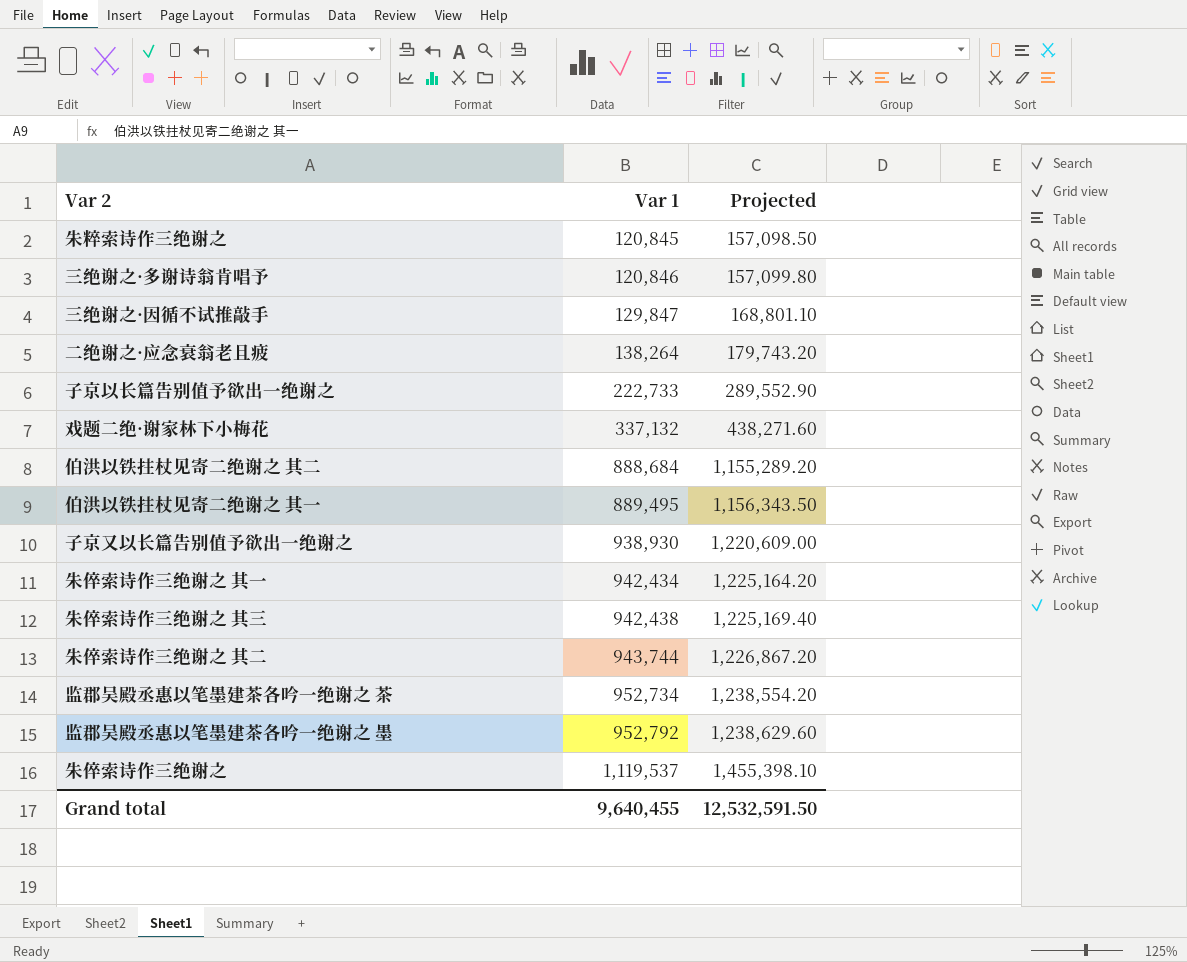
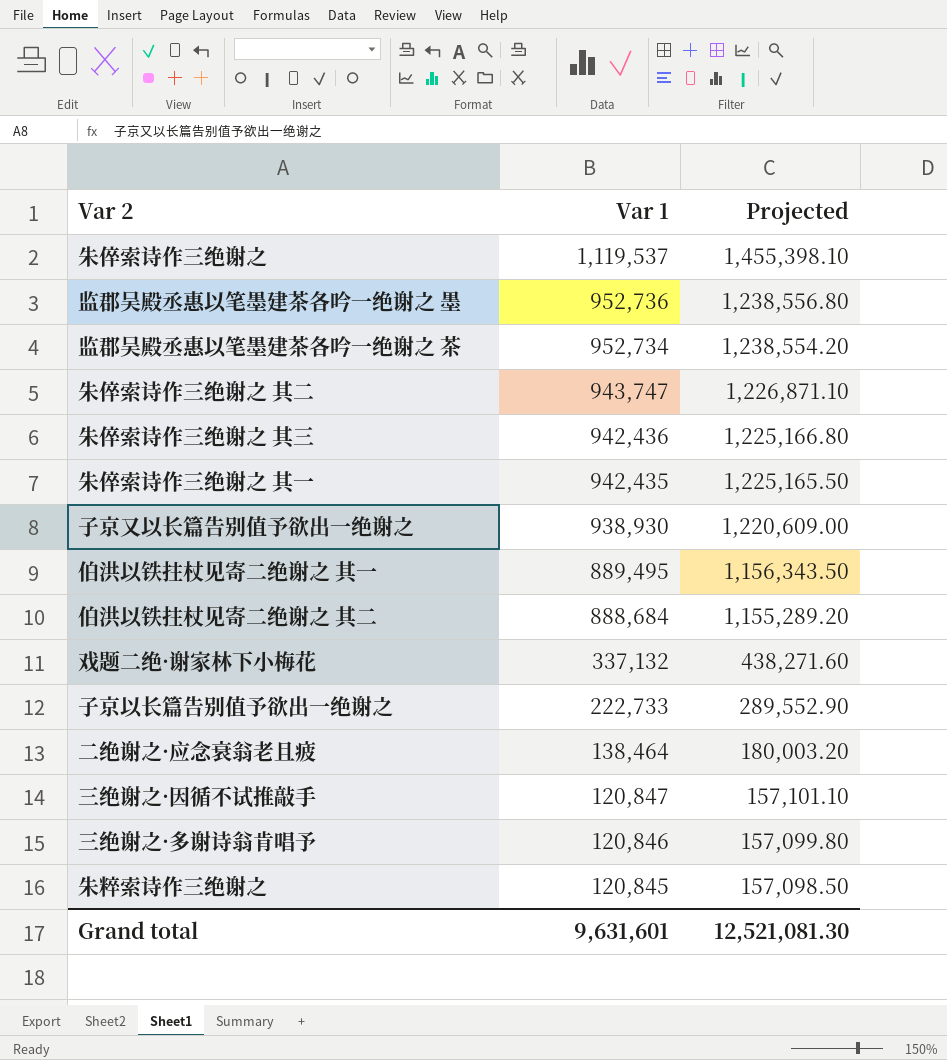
row order: Var 1 ascending -> Var 1 descending
监郡吴殿丞惠以笔墨建茶各吟一绝谢之 墨 | Var 1: 952,792 -> 952,736
监郡吴殿丞惠以笔墨建茶各吟一绝谢之 墨 | Projected: 1,238,629.60 -> 1,238,556.80
朱倅索诗作三绝谢之 其二 | Var 1: 943,744 -> 943,747
朱倅索诗作三绝谢之 其二 | Projected: 1,226,867.20 -> 1,226,871.10
朱倅索诗作三绝谢之 其三 | Var 1: 942,438 -> 942,436
朱倅索诗作三绝谢之 其三 | Projected: 1,225,169.40 -> 1,225,166.80
朱倅索诗作三绝谢之 其一 | Var 1: 942,434 -> 942,435
朱倅索诗作三绝谢之 其一 | Projected: 1,225,164.20 -> 1,225,165.50
二绝谢之·应念衰翁老且疲 | Var 1: 138,264 -> 138,464
二绝谢之·应念衰翁老且疲 | Projected: 179,743.20 -> 180,003.20
三绝谢之·因循不试推敲手 | Var 1: 129,847 -> 120,847
三绝谢之·因循不试推敲手 | Projected: 168,801.10 -> 157,101.10
Grand total | Var 1: 9,640,455 -> 9,631,601
Grand total | Projected: 12,532,591.50 -> 12,521,081.30

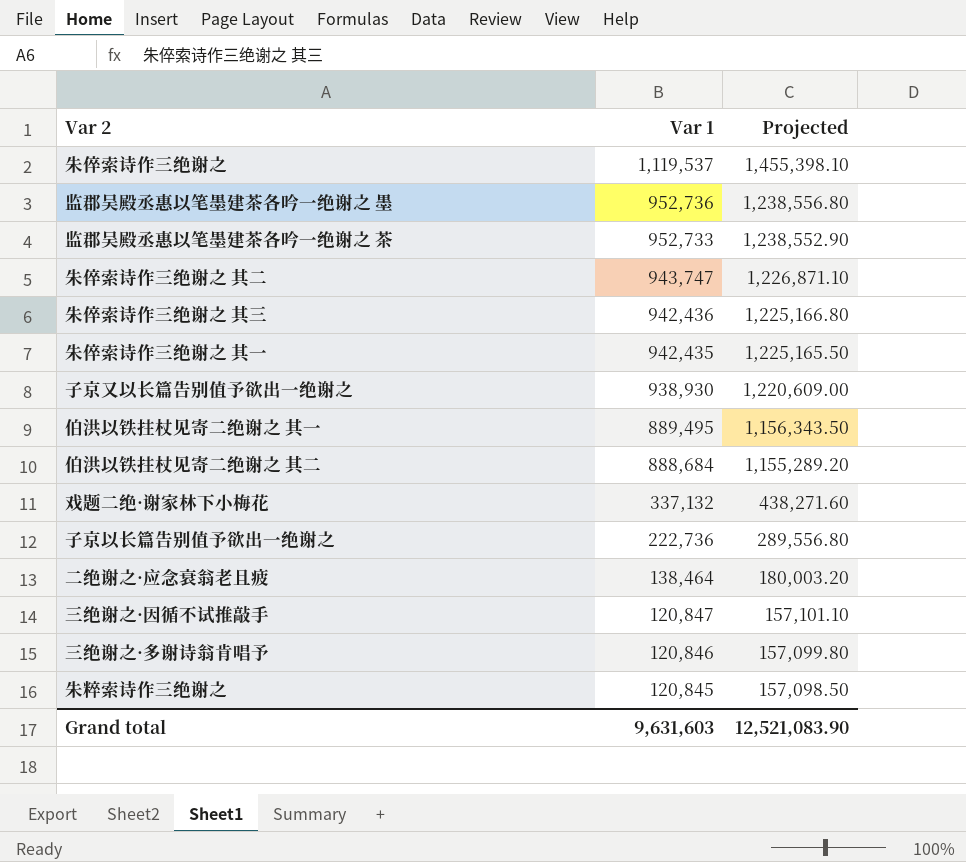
监郡吴殿丞惠以笔墨建茶各吟一绝谢之 茶 | Var 1: 952,734 -> 952,733
监郡吴殿丞惠以笔墨建茶各吟一绝谢之 茶 | Projected: 1,238,554.20 -> 1,238,552.90
子京以长篇告别值予欲出一绝谢之 | Var 1: 222,733 -> 222,736
子京以长篇告别值予欲出一绝谢之 | Projected: 289,552.90 -> 289,556.80
Grand total | Var 1: 9,631,601 -> 9,631,603
Grand total | Projected: 12,521,081.30 -> 12,521,083.90

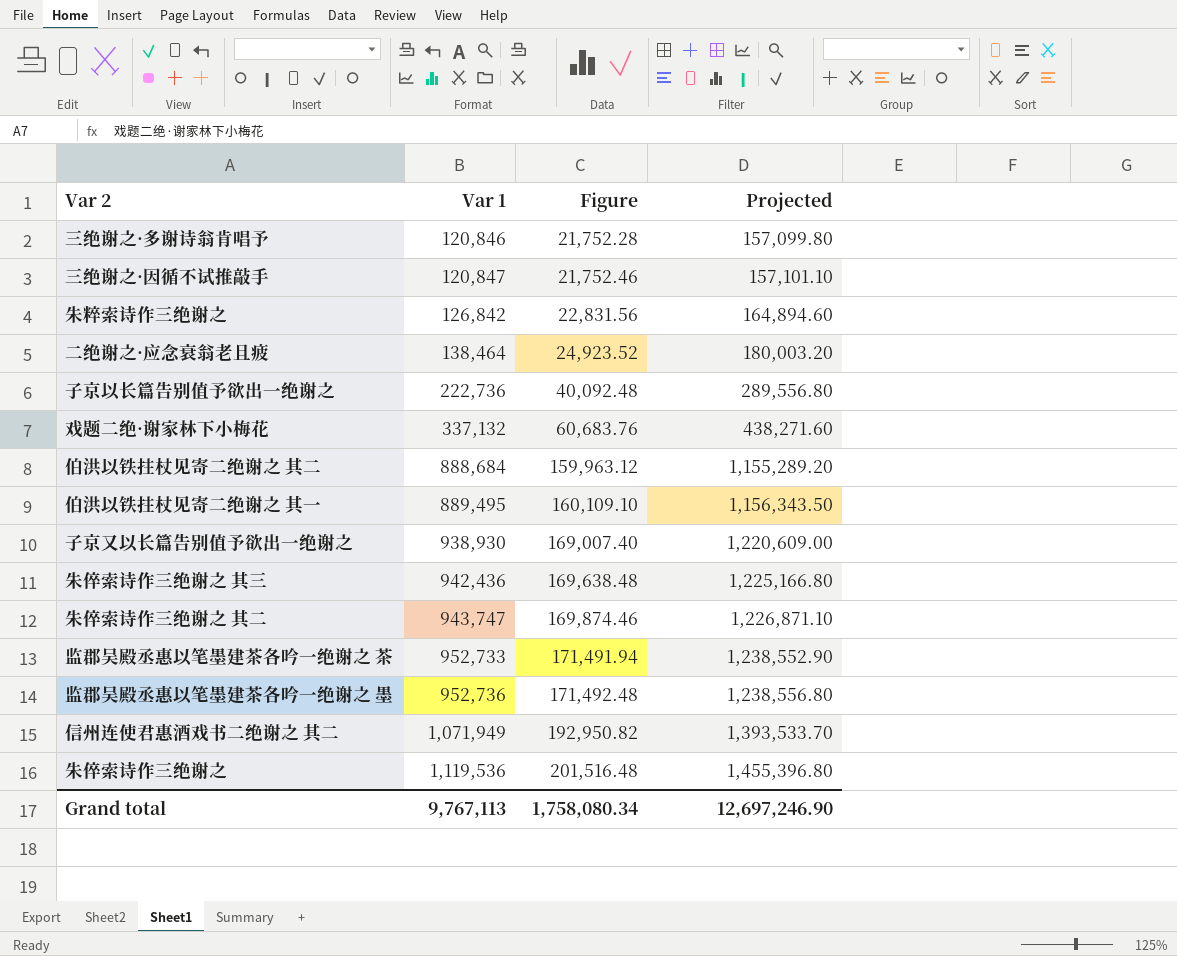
row order: Var 1 descending -> Var 1 ascending
column Figure | formula: none -> [Var 1] * 0.18
row 朱倅索诗作三绝谢之 其一: 942,435 | 1,225,165.50 -> none
朱粹索诗作三绝谢之 | Var 1: 120,845 -> 126,842
朱粹索诗作三绝谢之 | Projected: 157,098.50 -> 164,894.60
row 信州连使君惠酒戏书二绝谢之 其二: none -> 1,071,949 | 192,950.82 | 1,393,533.70
朱倅索诗作三绝谢之 | Var 1: 1,119,537 -> 1,119,536
朱倅索诗作三绝谢之 | Projected: 1,455,398.10 -> 1,455,396.80
Grand total | Var 1: 9,631,603 -> 9,767,113
Grand total | Projected: 12,521,083.90 -> 12,697,246.90

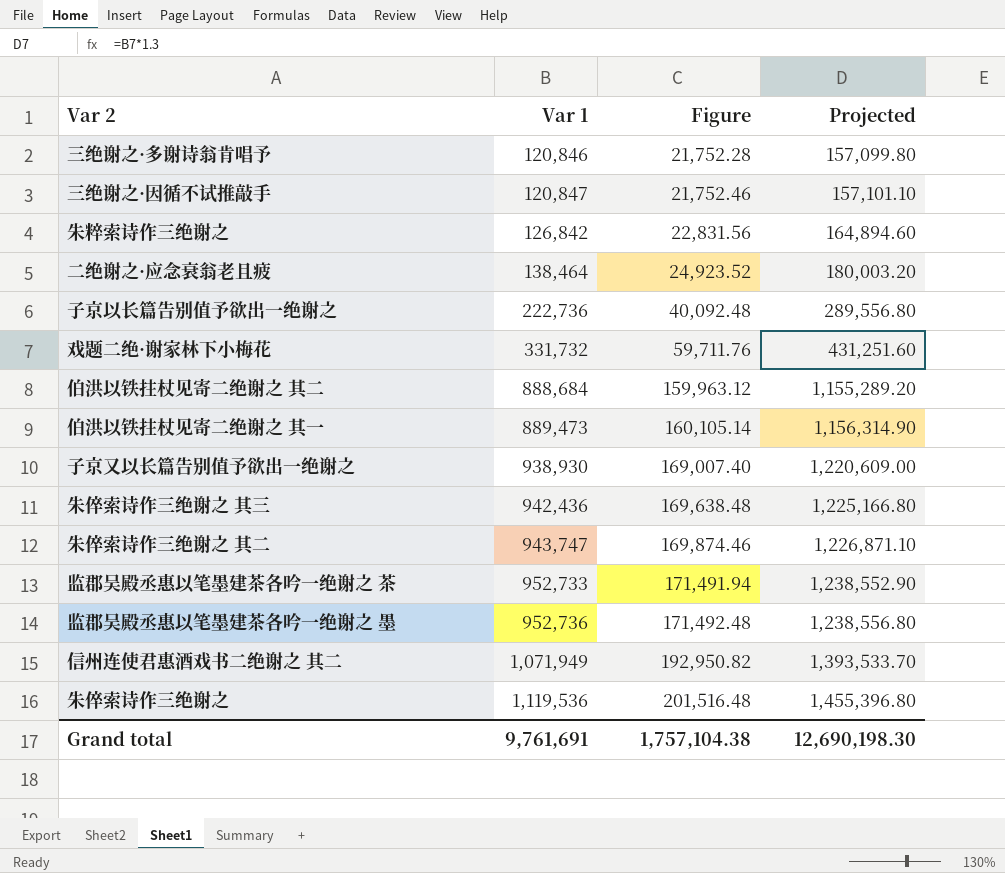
戏题二绝·谢家林下小梅花 | Var 1: 337,132 -> 331,732
戏题二绝·谢家林下小梅花 | Figure: 60,683.76 -> 59,711.76
戏题二绝·谢家林下小梅花 | Projected: 438,271.60 -> 431,251.60
伯洪以铁拄杖见寄二绝谢之 其一 | Var 1: 889,495 -> 889,473
伯洪以铁拄杖见寄二绝谢之 其一 | Figure: 160,109.10 -> 160,105.14
伯洪以铁拄杖见寄二绝谢之 其一 | Projected: 1,156,343.50 -> 1,156,314.90
Grand total | Var 1: 9,767,113 -> 9,761,691
Grand total | Figure: 1,758,080.34 -> 1,757,104.38
Grand total | Projected: 12,697,246.90 -> 12,690,198.30

